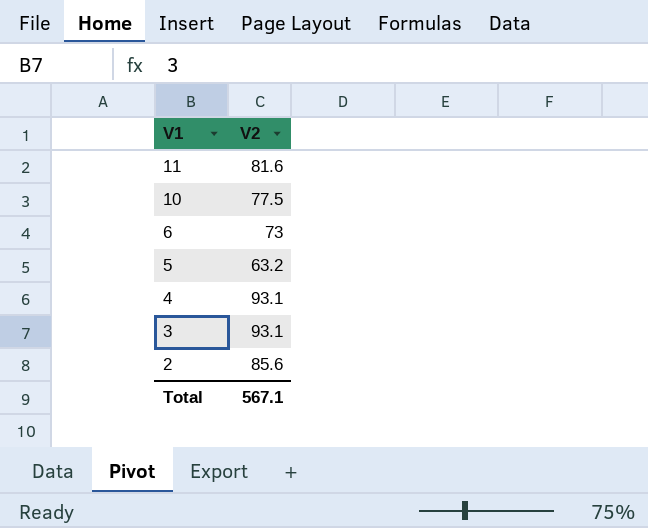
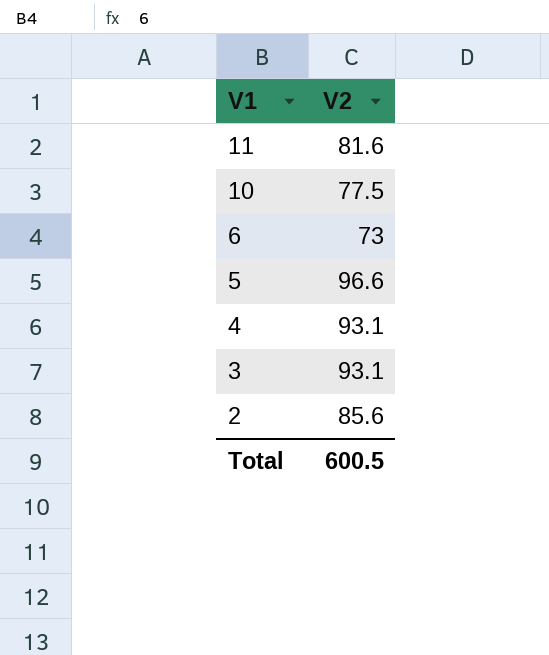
5 | V2: 63.2 -> 96.6
Total | V2: 567.1 -> 600.5

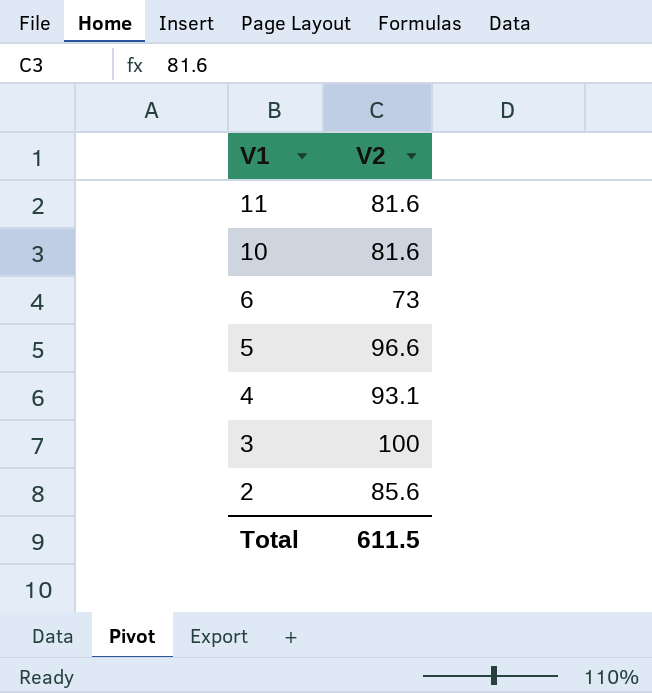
10 | V2: 77.5 -> 81.6
3 | V2: 93.1 -> 100
Total | V2: 600.5 -> 611.5

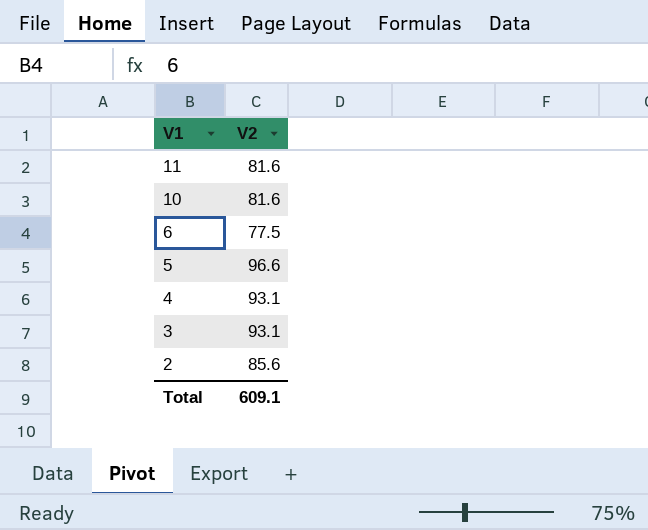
6 | V2: 73 -> 77.5
3 | V2: 100 -> 93.1
Total | V2: 611.5 -> 609.1

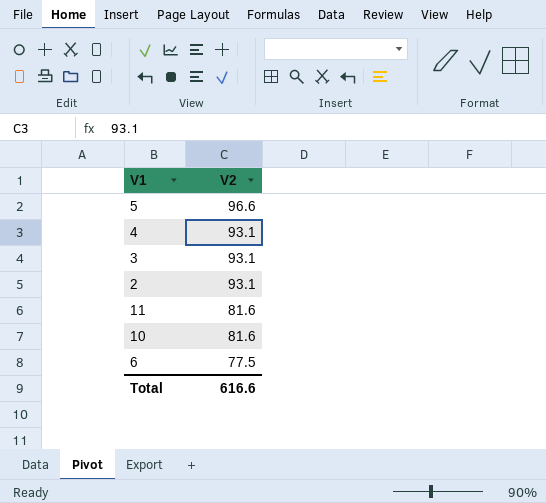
row order: V1 descending -> V2 descending
2 | V2: 85.6 -> 93.1
Total | V2: 609.1 -> 616.6

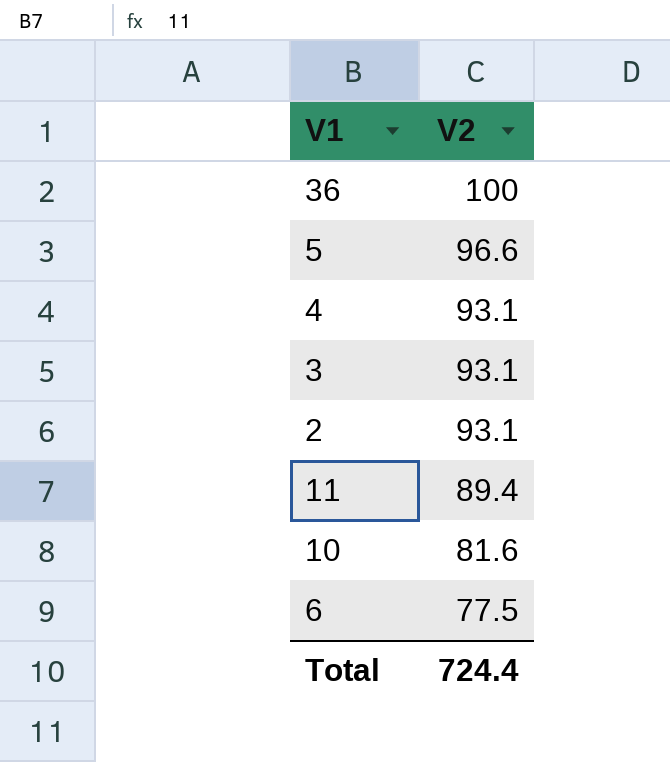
row 36: none -> 100
11 | V2: 81.6 -> 89.4
Total | V2: 616.6 -> 724.4

